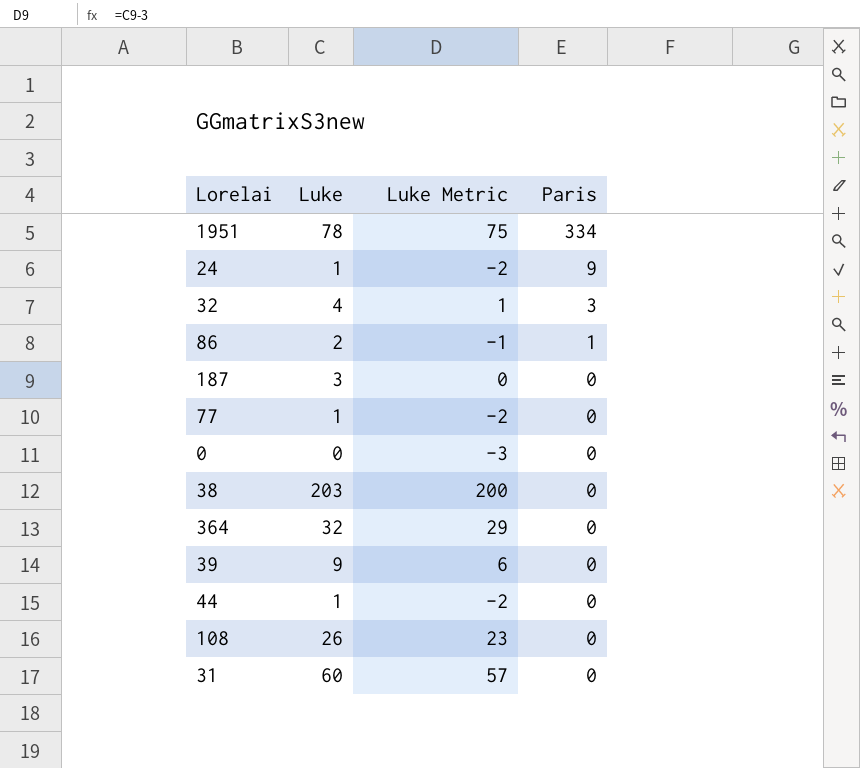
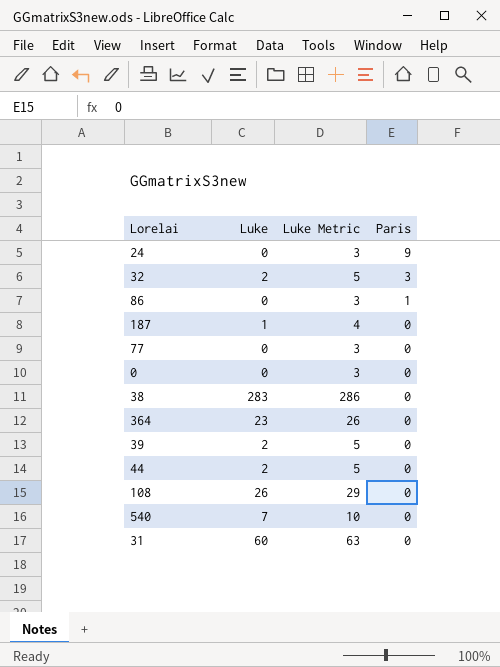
column Luke Metric | formula: [Luke] - 3 -> [Luke] + 3
row 1951: 78 | 75 | 334 -> none
24 | Luke: 1 -> 0
32 | Luke: 4 -> 2
86 | Luke: 2 -> 0
187 | Luke: 3 -> 1
77 | Luke: 1 -> 0
38 | Luke: 203 -> 283
364 | Luke: 32 -> 23
39 | Luke: 9 -> 2
44 | Luke: 1 -> 2
row 540: none -> 7 | 10 | 0

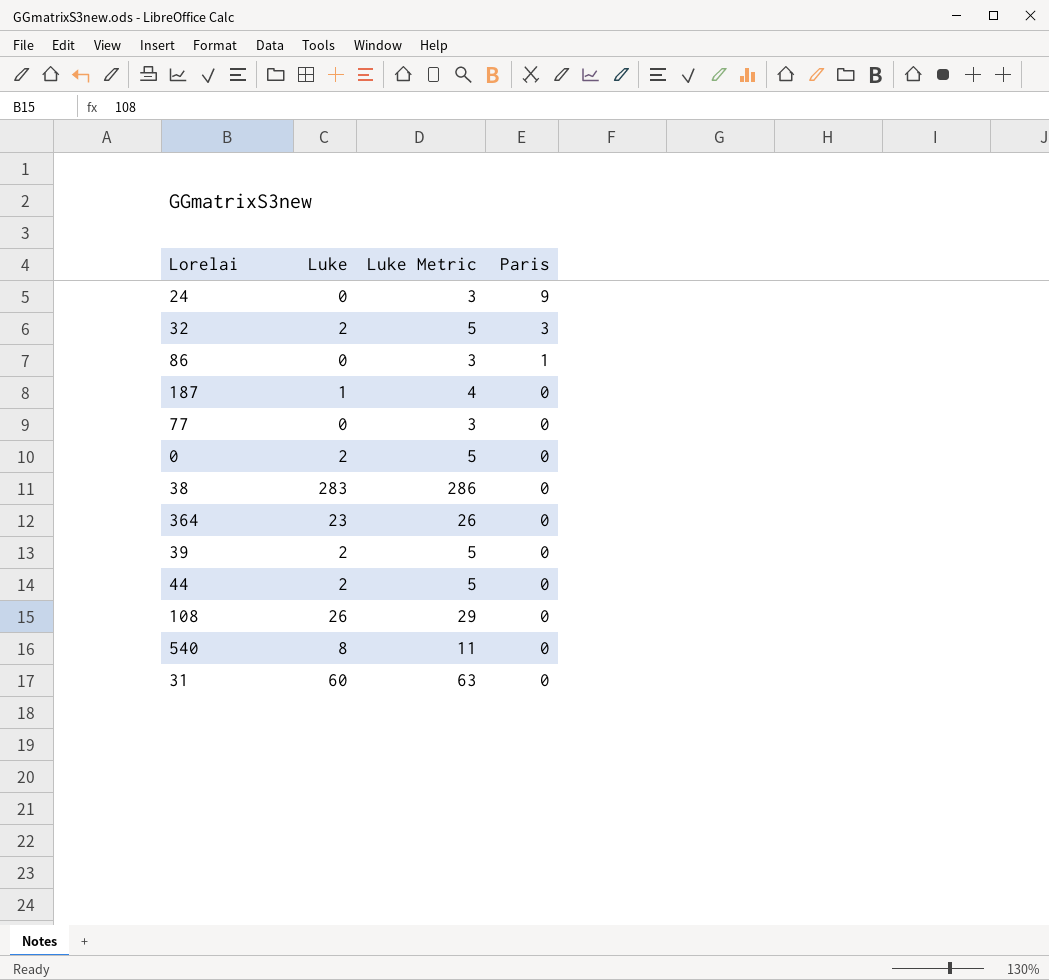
0 | Luke: 0 -> 2
0 | Luke Metric: 3 -> 5
540 | Luke: 7 -> 8
540 | Luke Metric: 10 -> 11

